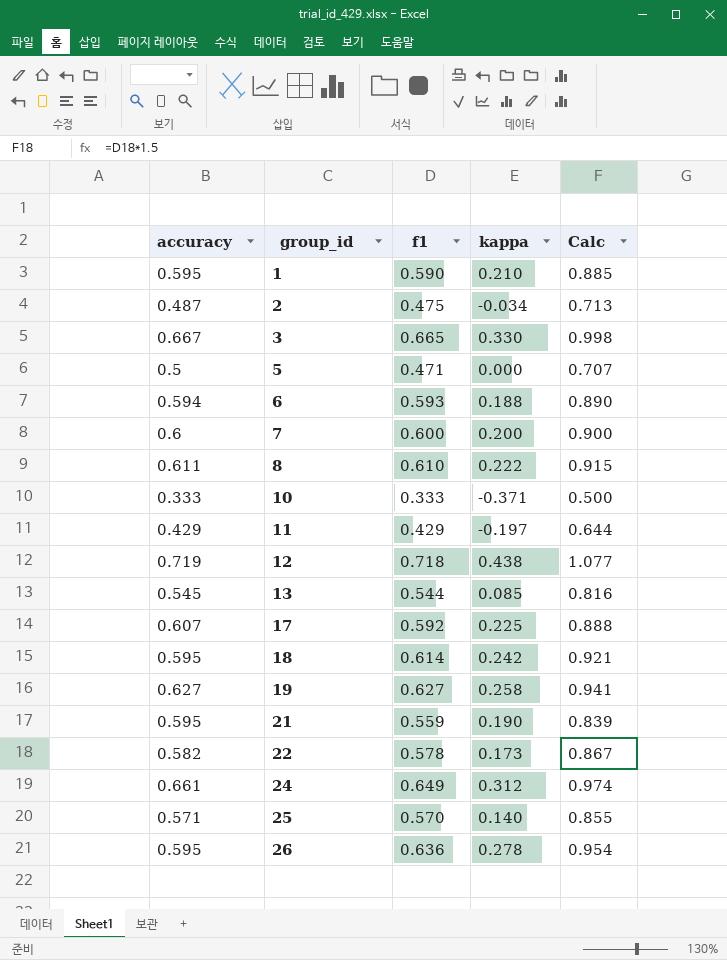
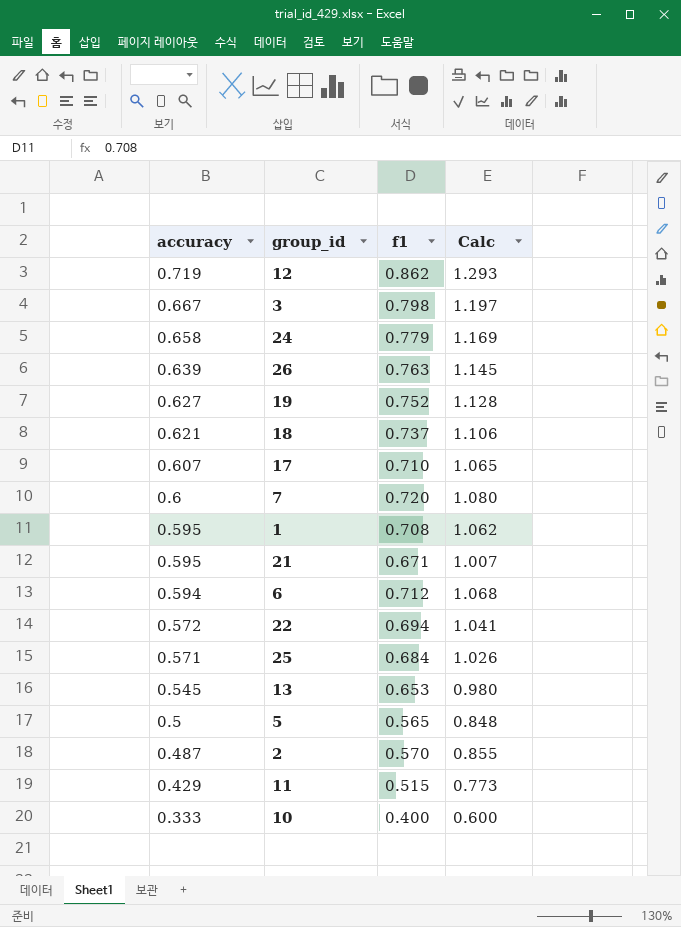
row order: group_id ascending -> accuracy descending
column kappa | position: 4 -> none
row 8: 0.611 | 0.610 | 0.222 | 0.915 -> none
12 | f1: 0.718 -> 0.862
12 | Calc: 1.077 -> 1.293
3 | f1: 0.665 -> 0.798
3 | Calc: 0.998 -> 1.197
24 | accuracy: 0.661 -> 0.658
24 | f1: 0.649 -> 0.779
24 | Calc: 0.974 -> 1.169
26 | accuracy: 0.595 -> 0.639
26 | f1: 0.636 -> 0.763
26 | Calc: 0.954 -> 1.145
19 | f1: 0.627 -> 0.752
19 | Calc: 0.941 -> 1.128
18 | accuracy: 0.595 -> 0.621
18 | f1: 0.614 -> 0.737
18 | Calc: 0.921 -> 1.106
17 | f1: 0.592 -> 0.710
17 | Calc: 0.888 -> 1.065
7 | f1: 0.600 -> 0.720
7 | Calc: 0.900 -> 1.080
1 | f1: 0.590 -> 0.708
1 | Calc: 0.885 -> 1.062
21 | f1: 0.559 -> 0.671
21 | Calc: 0.839 -> 1.007
6 | f1: 0.593 -> 0.712
6 | Calc: 0.890 -> 1.068
22 | accuracy: 0.582 -> 0.572
22 | f1: 0.578 -> 0.694
22 | Calc: 0.867 -> 1.041
25 | f1: 0.570 -> 0.684
25 | Calc: 0.855 -> 1.026
13 | f1: 0.544 -> 0.653
13 | Calc: 0.816 -> 0.980
5 | f1: 0.471 -> 0.565
5 | Calc: 0.707 -> 0.848
2 | f1: 0.475 -> 0.570
2 | Calc: 0.713 -> 0.855
11 | f1: 0.429 -> 0.515
11 | Calc: 0.644 -> 0.773
10 | f1: 0.333 -> 0.400
10 | Calc: 0.500 -> 0.600

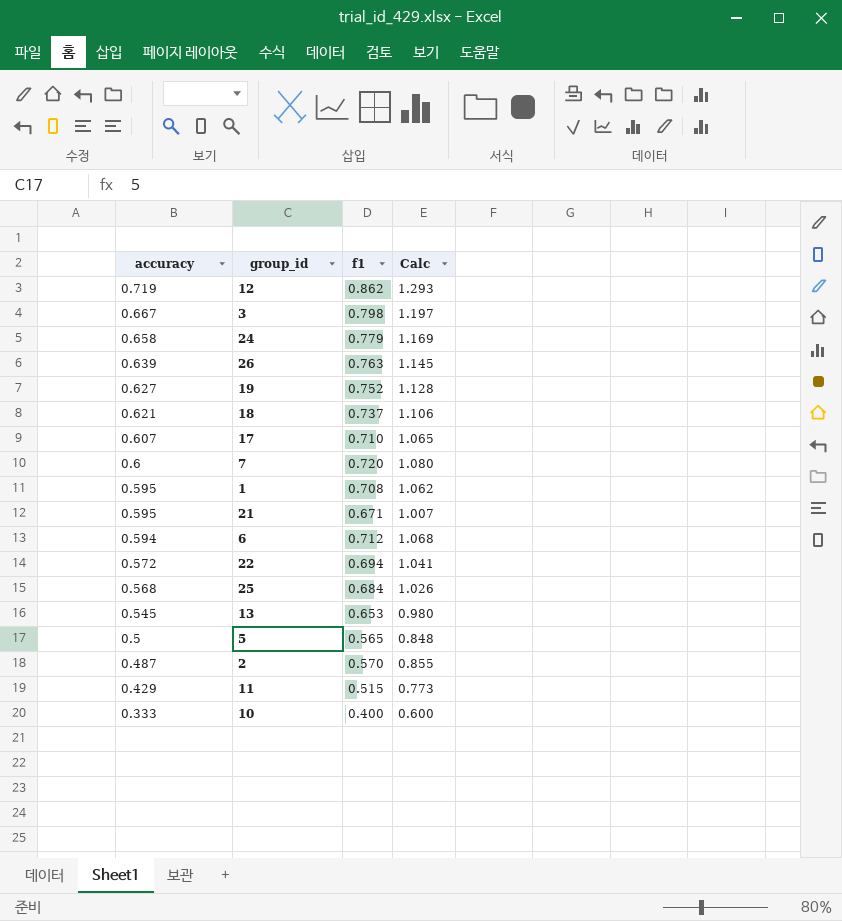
25 | accuracy: 0.571 -> 0.568

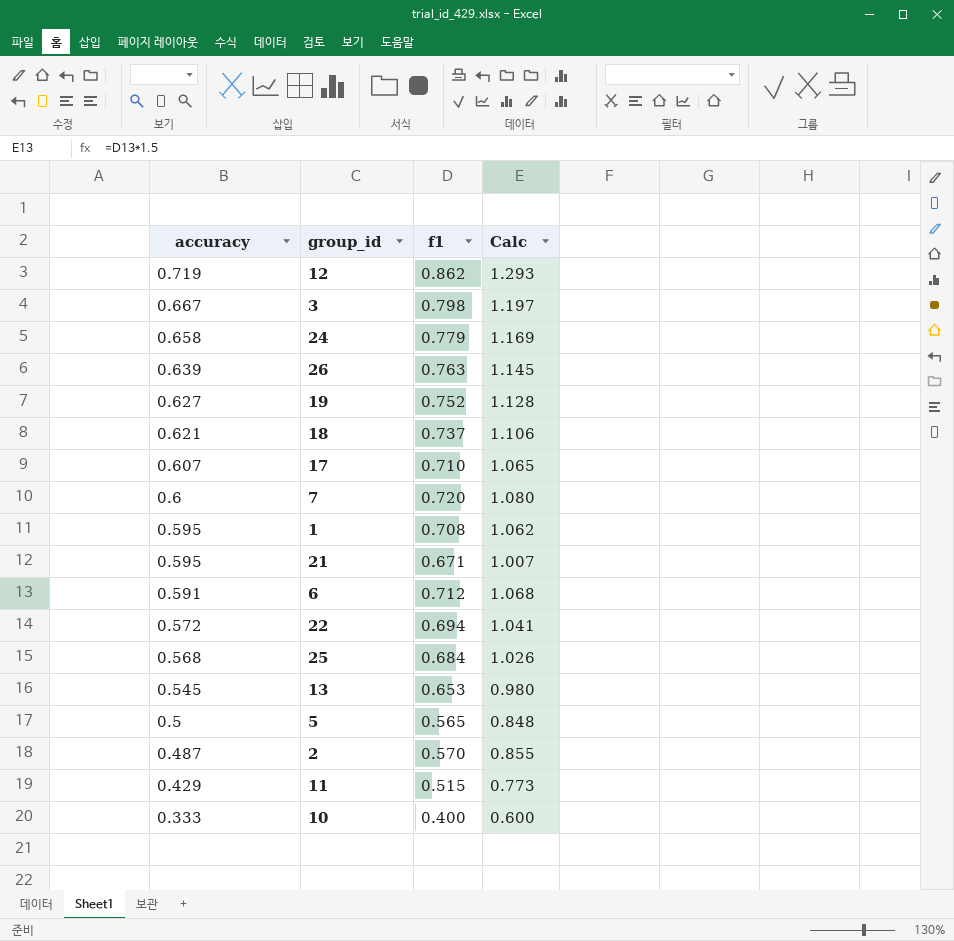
6 | accuracy: 0.594 -> 0.591

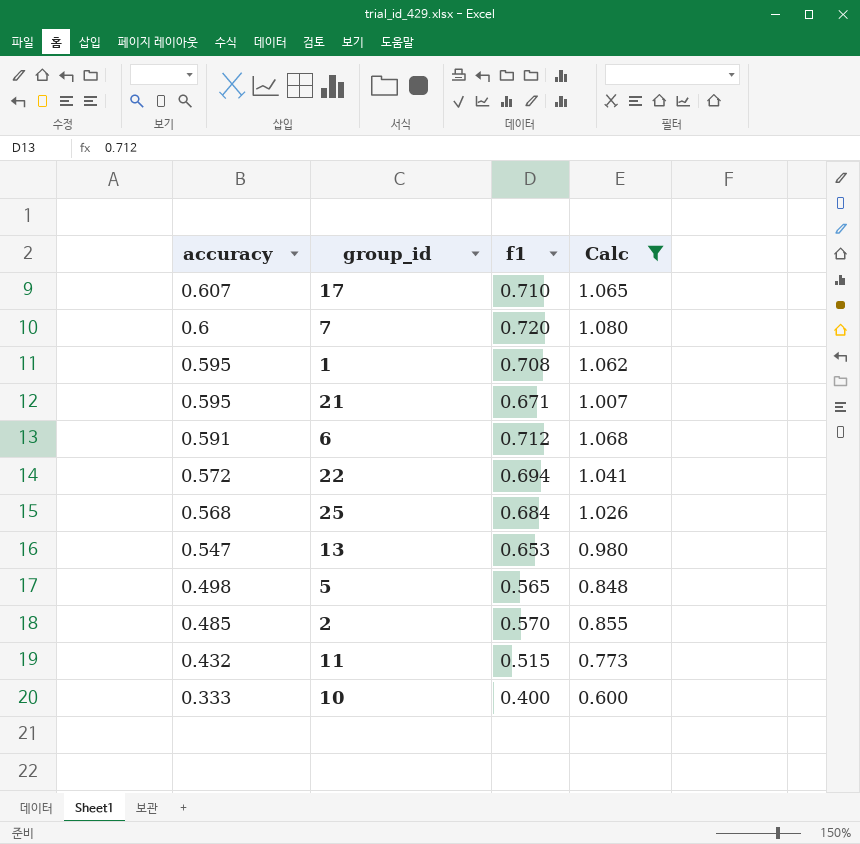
filter: none -> Calc <= 1.080
13 | accuracy: 0.545 -> 0.547
5 | accuracy: 0.5 -> 0.498
2 | accuracy: 0.487 -> 0.485
11 | accuracy: 0.429 -> 0.432

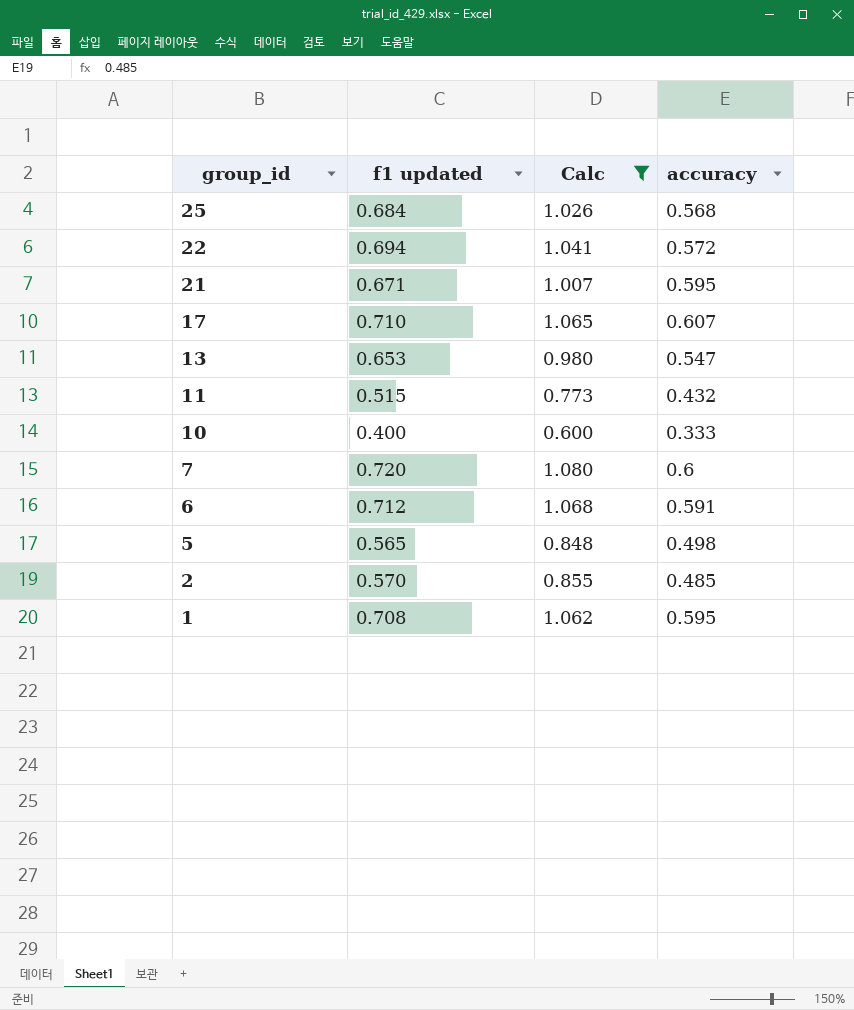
row order: accuracy descending -> group_id descending
column name: f1 -> f1 updated
column accuracy | position: 1 -> 4

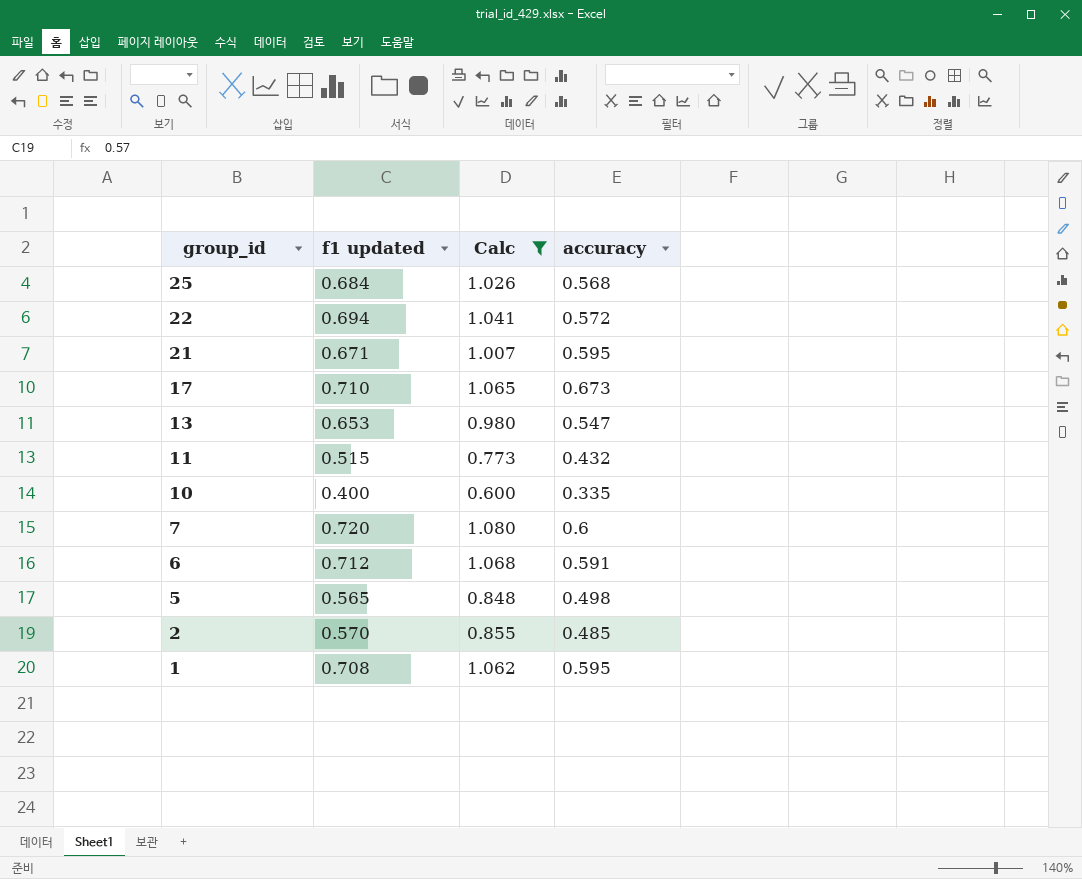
17 | accuracy: 0.607 -> 0.673
10 | accuracy: 0.333 -> 0.335

